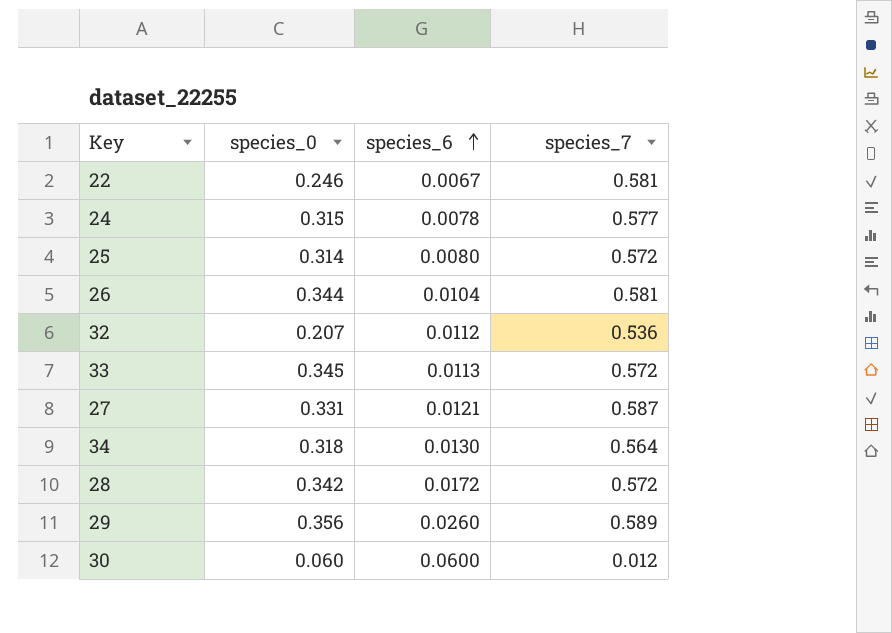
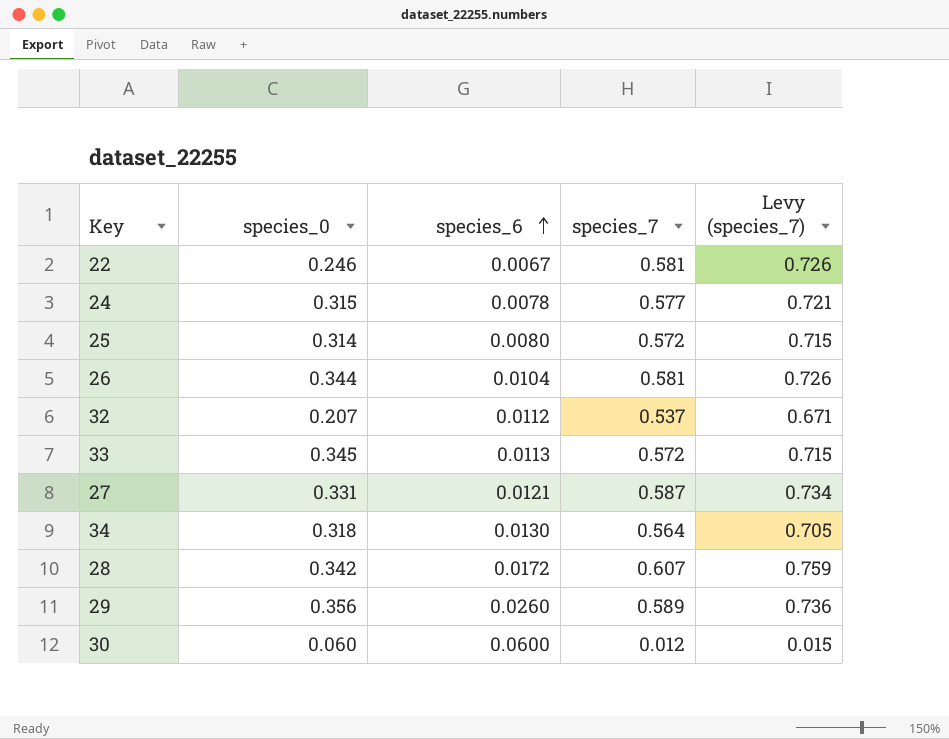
column Levy (species_7) | formula: none -> [species_7] * 1.25
32 | species_7: 0.536 -> 0.537
28 | species_7: 0.572 -> 0.607

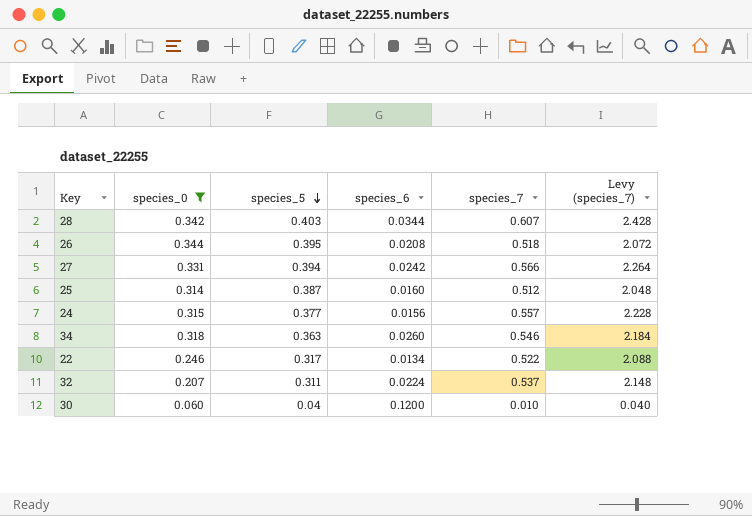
filter: none -> species_0 <= 0.344
row order: species_6 ascending -> species_5 descending
column species_5 | position: none -> 3
column Levy (species_7) | formula: [species_7] * 1.25 -> [species_7] * 4
28 | species_6: 0.0172 -> 0.0344
26 | species_6: 0.0104 -> 0.0208
26 | species_7: 0.581 -> 0.518
27 | species_6: 0.0121 -> 0.0242
27 | species_7: 0.587 -> 0.566
25 | species_6: 0.0080 -> 0.0160
25 | species_7: 0.572 -> 0.512
24 | species_6: 0.0078 -> 0.0156
24 | species_7: 0.577 -> 0.557
34 | species_6: 0.0130 -> 0.0260
34 | species_7: 0.564 -> 0.546
22 | species_6: 0.0067 -> 0.0134
22 | species_7: 0.581 -> 0.522
32 | species_6: 0.0112 -> 0.0224
30 | species_6: 0.0600 -> 0.1200
30 | species_7: 0.012 -> 0.010

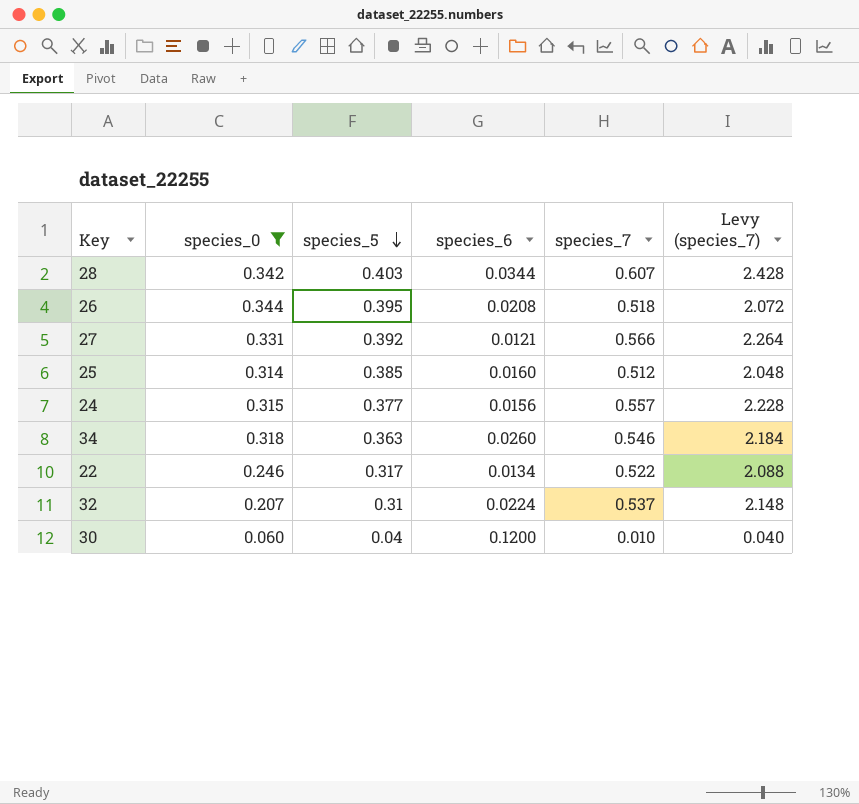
27 | species_5: 0.394 -> 0.392
27 | species_6: 0.0242 -> 0.0121
25 | species_5: 0.387 -> 0.385
32 | species_5: 0.311 -> 0.31

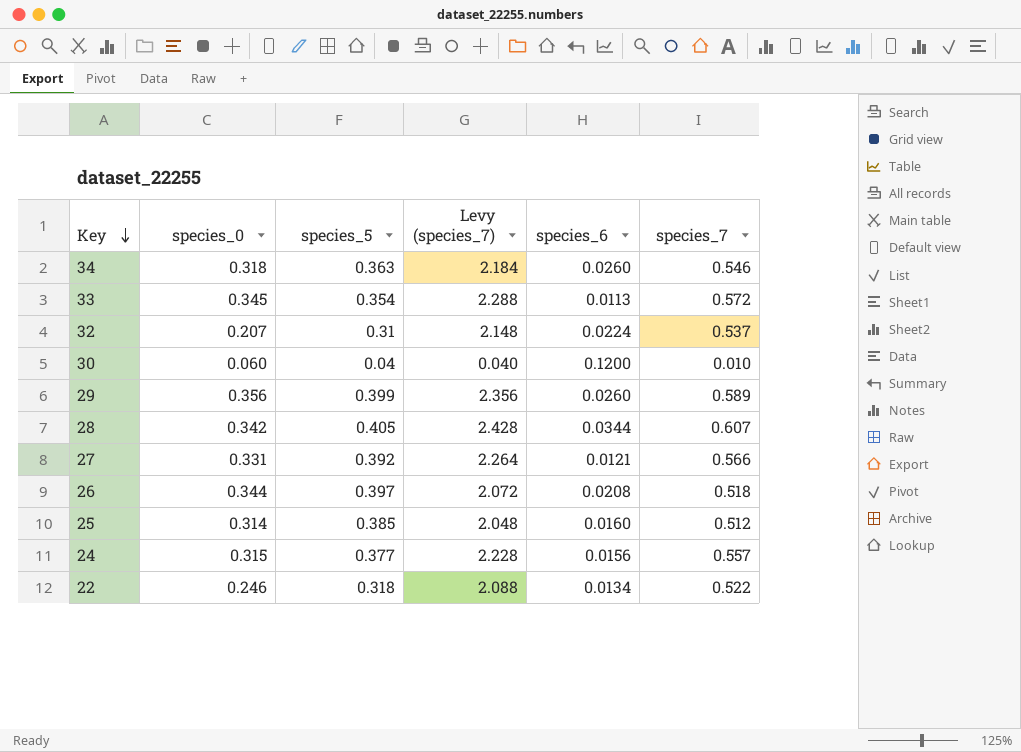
filter: species_0 <= 0.344 -> none
row order: species_5 descending -> Key descending
column Levy (species_7) | position: 6 -> 4
28 | species_5: 0.403 -> 0.405
26 | species_5: 0.395 -> 0.397
22 | species_5: 0.317 -> 0.318

